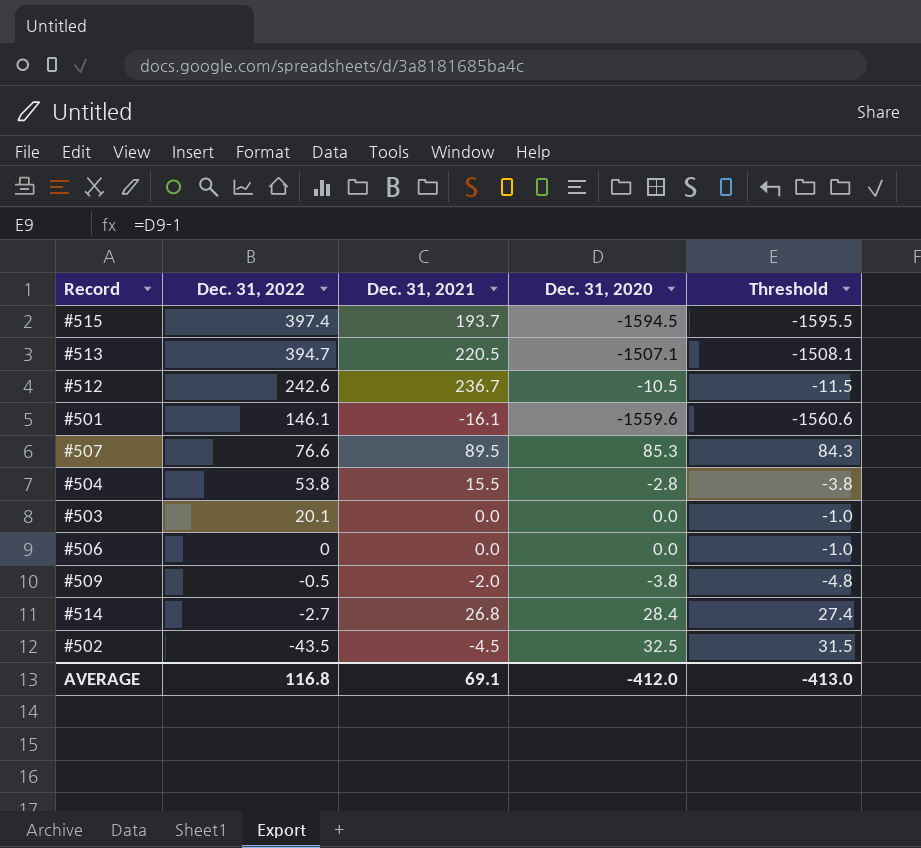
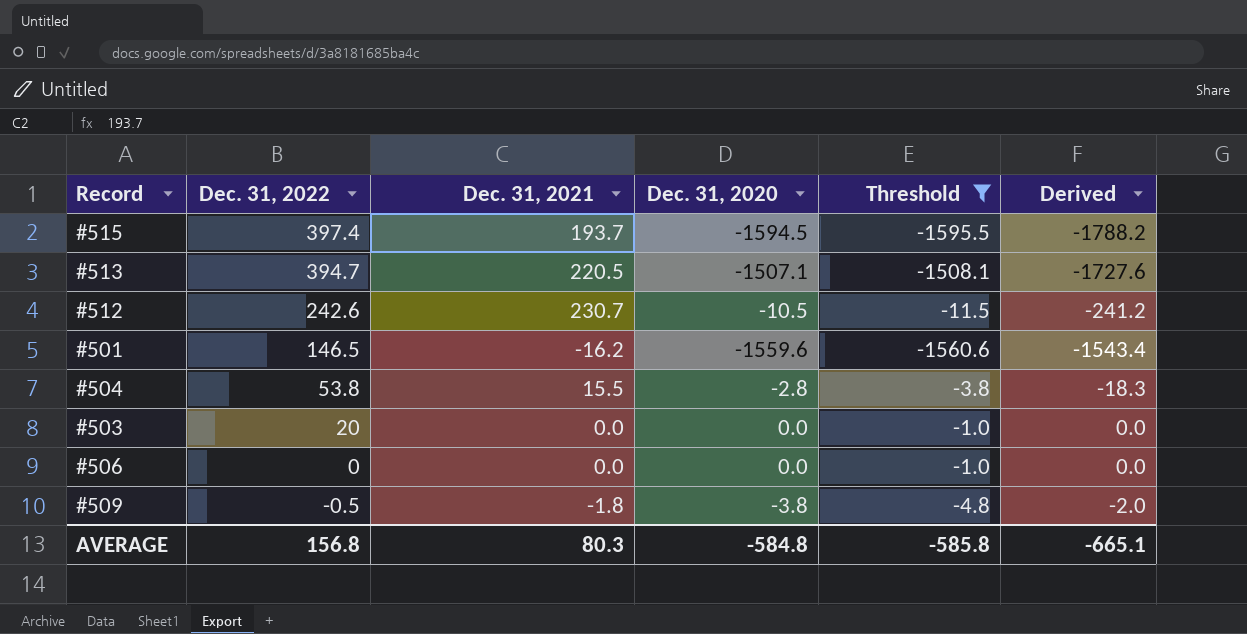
filter: none -> Threshold <= -1.0
column Derived | formula: none -> [Dec. 31, 2020] - [Dec. 31, 2021]
#512 | Dec. 31, 2021: 236.7 -> 230.7
#501 | Dec. 31, 2022: 146.1 -> 146.5
#501 | Dec. 31, 2021: -16.1 -> -16.2
#503 | Dec. 31, 2022: 20.1 -> 20
#509 | Dec. 31, 2021: -2.0 -> -1.8
AVERAGE | Dec. 31, 2022: 116.8 -> 156.8
AVERAGE | Dec. 31, 2021: 69.1 -> 80.3
AVERAGE | Dec. 31, 2020: -412.0 -> -584.8
AVERAGE | Threshold: -413.0 -> -585.8

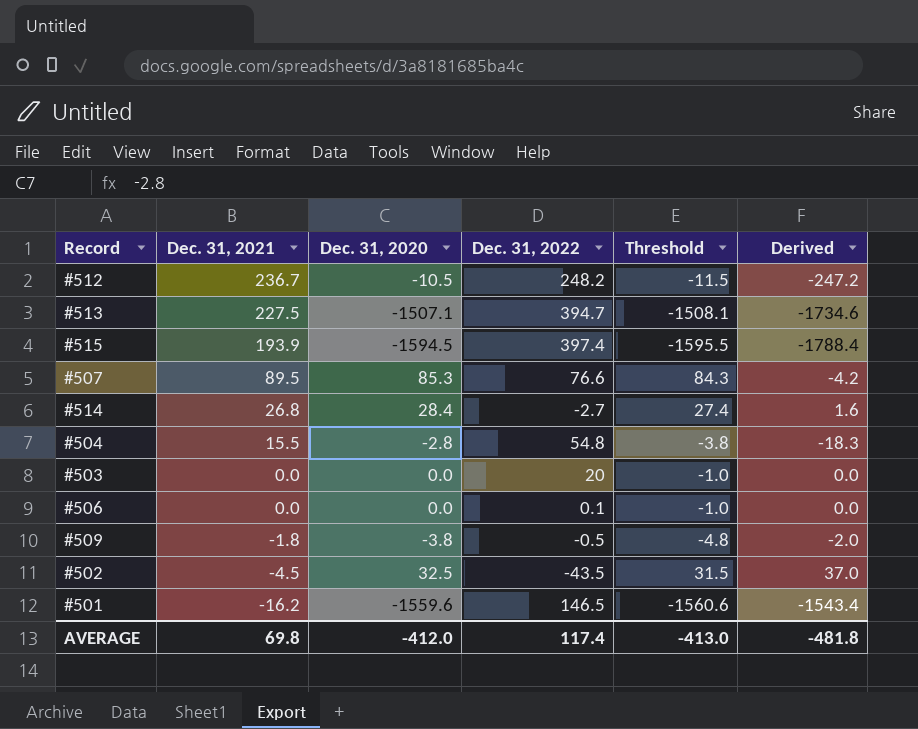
filter: Threshold <= -1.0 -> none
row order: Dec. 31, 2022 descending -> Dec. 31, 2021 descending
column Dec. 31, 2022 | position: 2 -> 4
#512 | Dec. 31, 2021: 230.7 -> 236.7
#512 | Dec. 31, 2022: 242.6 -> 248.2
#512 | Derived: -241.2 -> -247.2
#513 | Dec. 31, 2021: 220.5 -> 227.5
#513 | Derived: -1727.6 -> -1734.6
#515 | Dec. 31, 2021: 193.7 -> 193.9
#515 | Derived: -1788.2 -> -1788.4
#504 | Dec. 31, 2022: 53.8 -> 54.8
#506 | Dec. 31, 2022: 0 -> 0.1
AVERAGE | Dec. 31, 2021: 80.3 -> 69.8
AVERAGE | Dec. 31, 2020: -584.8 -> -412.0
AVERAGE | Dec. 31, 2022: 156.8 -> 117.4
AVERAGE | Threshold: -585.8 -> -413.0
AVERAGE | Derived: -665.1 -> -481.8

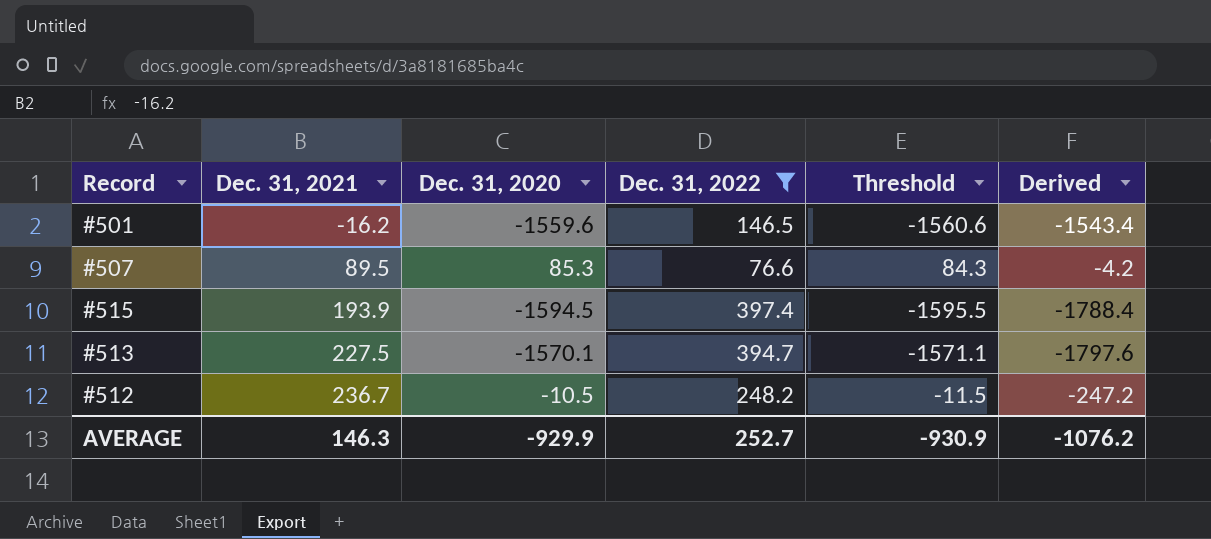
filter: none -> Dec. 31, 2022 >= 76.6
row order: Dec. 31, 2021 descending -> Dec. 31, 2021 ascending
#513 | Dec. 31, 2020: -1507.1 -> -1570.1
#513 | Threshold: -1508.1 -> -1571.1
#513 | Derived: -1734.6 -> -1797.6
AVERAGE | Dec. 31, 2021: 69.8 -> 146.3
AVERAGE | Dec. 31, 2020: -412.0 -> -929.9
AVERAGE | Dec. 31, 2022: 117.4 -> 252.7
AVERAGE | Threshold: -413.0 -> -930.9
AVERAGE | Derived: -481.8 -> -1076.2

